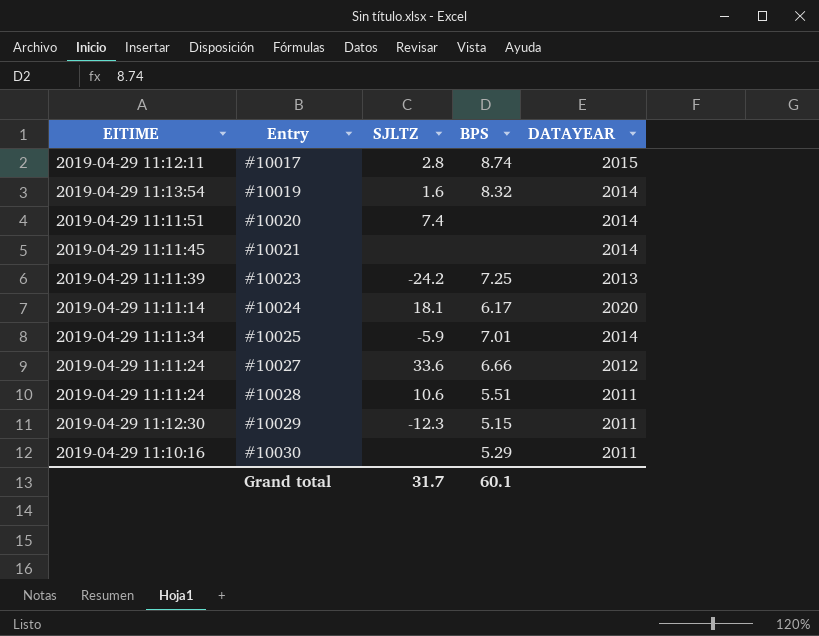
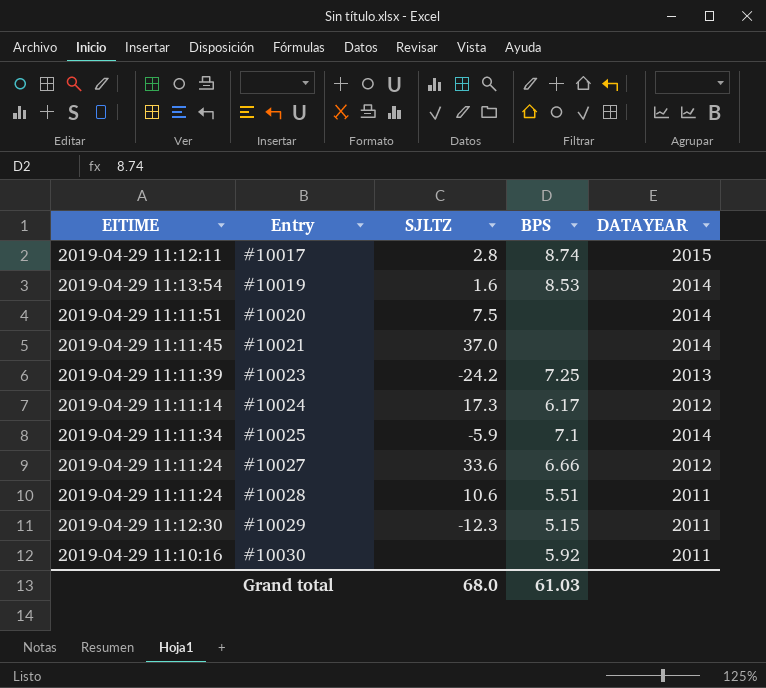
#10019 | BPS: 8.32 -> 8.53
#10020 | SJLTZ: 7.4 -> 7.5
#10021 | SJLTZ: none -> 37.0
#10024 | SJLTZ: 18.1 -> 17.3
#10024 | DATAYEAR: 2020 -> 2012
#10025 | BPS: 7.01 -> 7.1
#10030 | BPS: 5.29 -> 5.92
Grand total | SJLTZ: 31.7 -> 68.0
Grand total | BPS: 60.1 -> 61.03

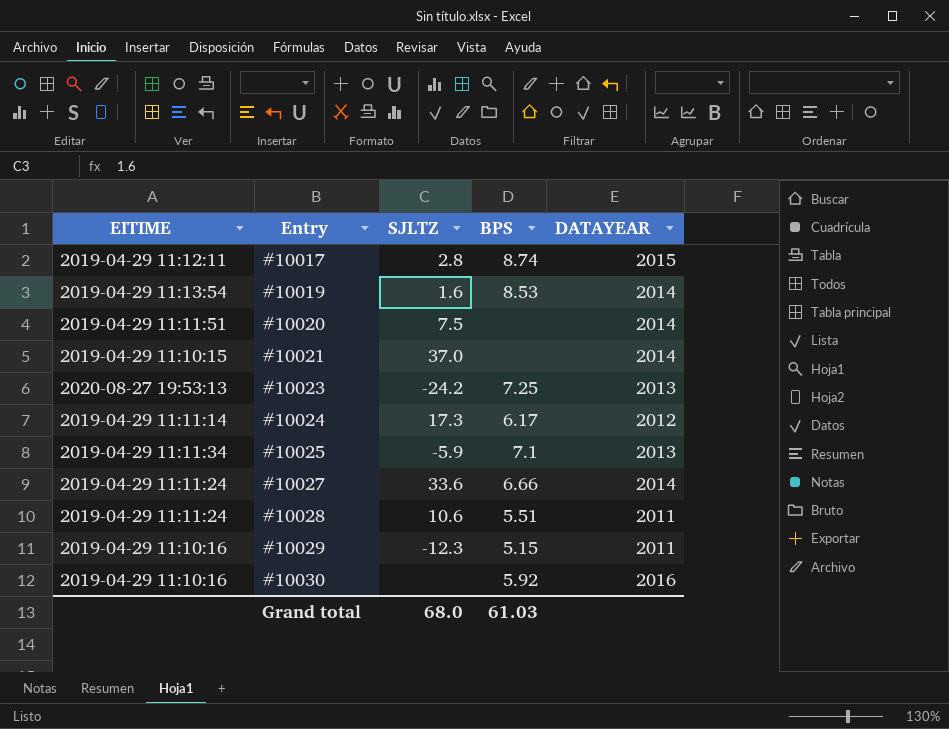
#10021 | EITIME: 2019-04-29 11:11:45 -> 2019-04-29 11:10:15
#10023 | EITIME: 2019-04-29 11:11:39 -> 2020-08-27 19:53:13
#10025 | DATAYEAR: 2014 -> 2013
#10027 | DATAYEAR: 2012 -> 2014
#10029 | EITIME: 2019-04-29 11:12:30 -> 2019-04-29 11:10:16
#10030 | DATAYEAR: 2011 -> 2016

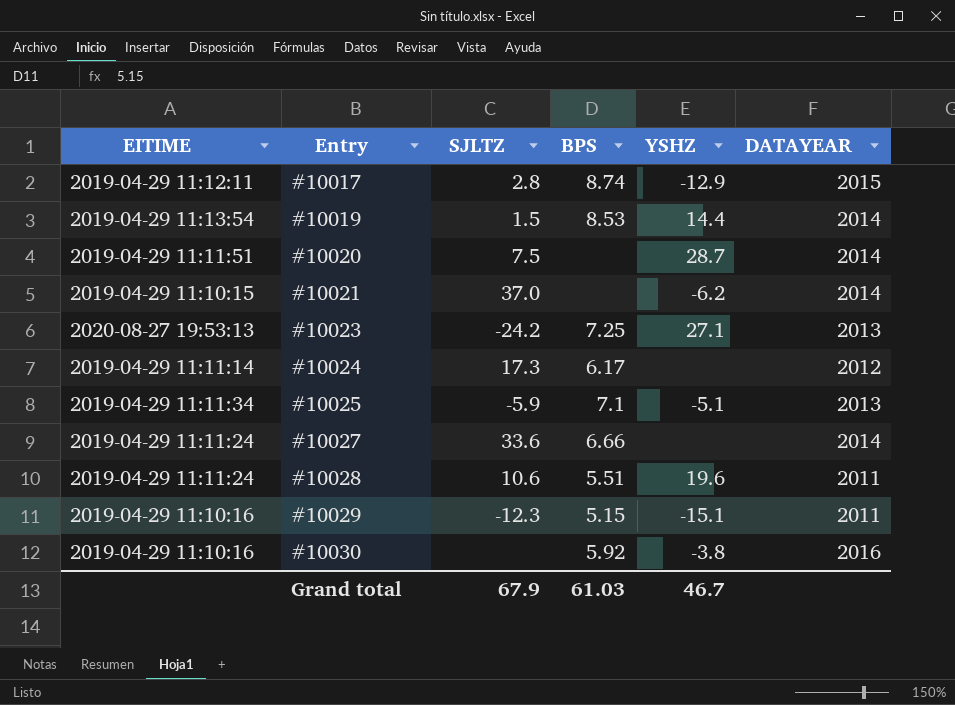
column YSHZ | position: none -> 5
#10019 | SJLTZ: 1.6 -> 1.5
Grand total | SJLTZ: 68.0 -> 67.9

